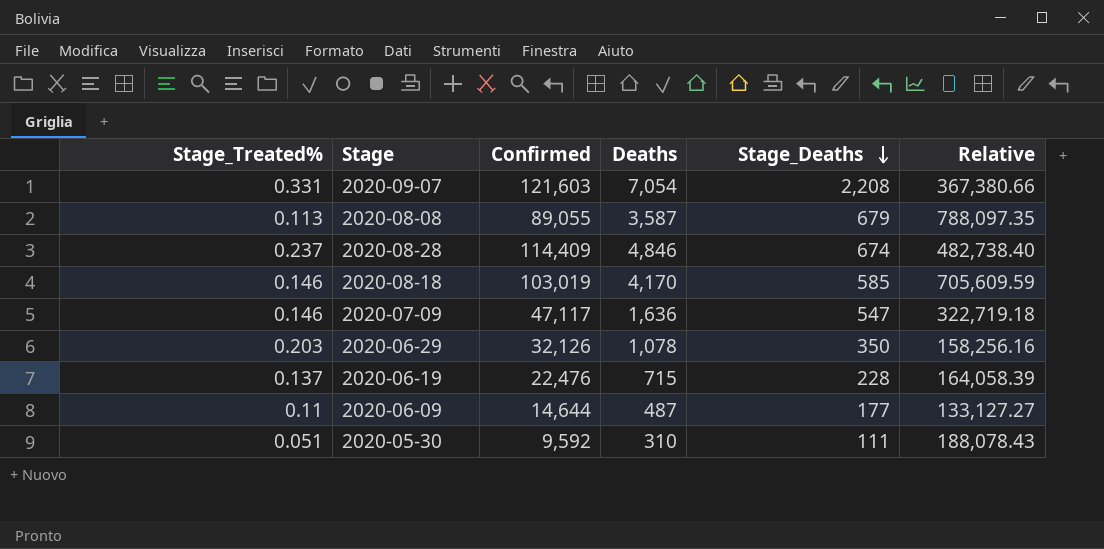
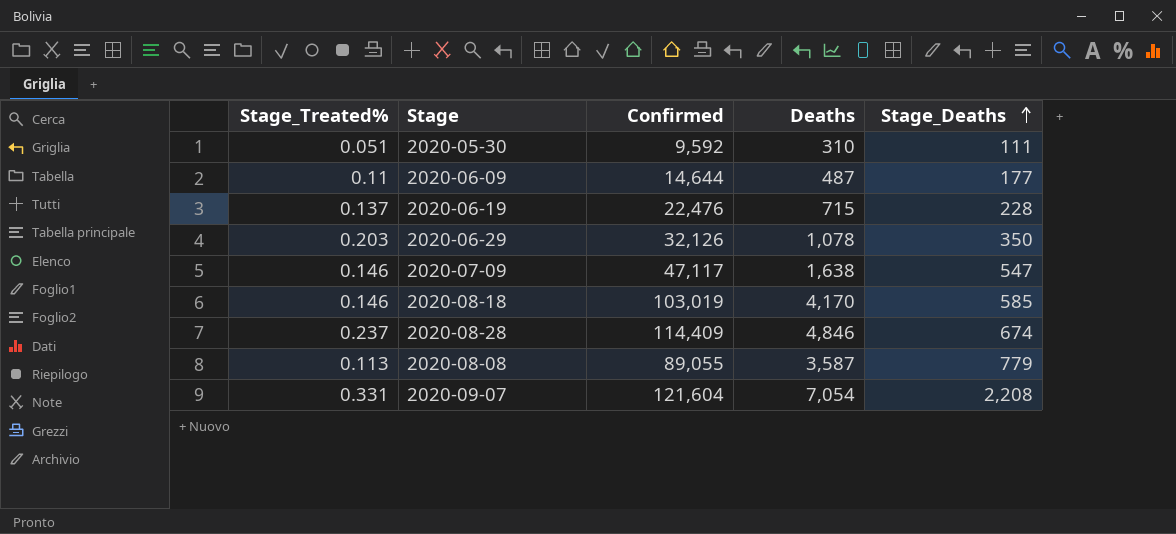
row order: Stage_Deaths descending -> Stage_Deaths ascending
column Relative | formula: [Confirmed] / [Stage_Treated%] -> none
2020-07-09 | Deaths: 1,636 -> 1,638
2020-08-08 | Stage_Deaths: 679 -> 779
2020-09-07 | Confirmed: 121,603 -> 121,604

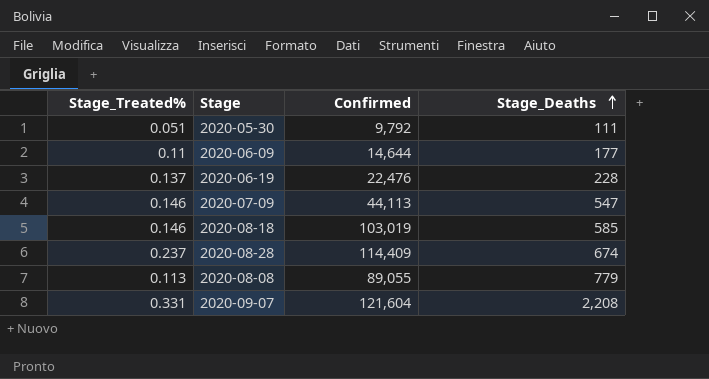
column Deaths | position: 4 -> none
row 2020-06-29: 0.203 | 32,126 | 1,078 | 350 -> none
2020-05-30 | Confirmed: 9,592 -> 9,792
2020-07-09 | Confirmed: 47,117 -> 44,113

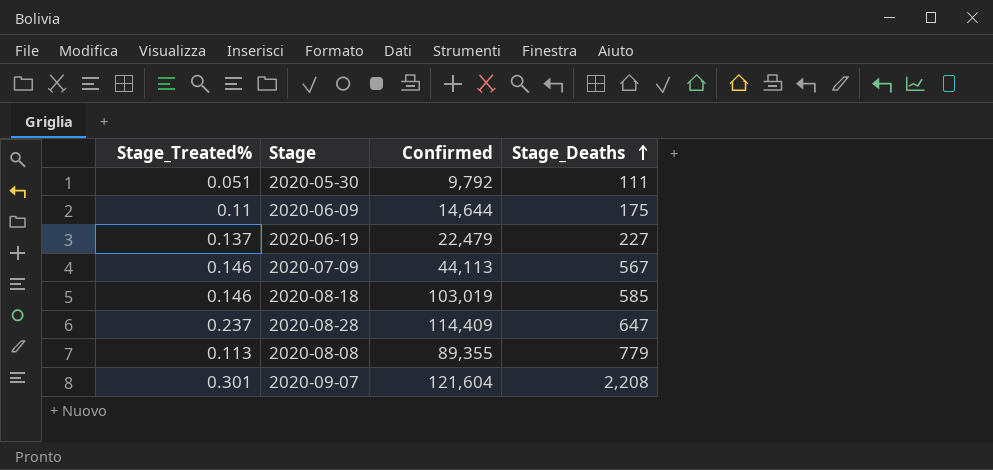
2020-06-09 | Stage_Deaths: 177 -> 175
2020-06-19 | Confirmed: 22,476 -> 22,479
2020-06-19 | Stage_Deaths: 228 -> 227
2020-07-09 | Stage_Deaths: 547 -> 567
2020-08-28 | Stage_Deaths: 674 -> 647
2020-08-08 | Confirmed: 89,055 -> 89,355
2020-09-07 | Stage_Treated%: 0.331 -> 0.301

